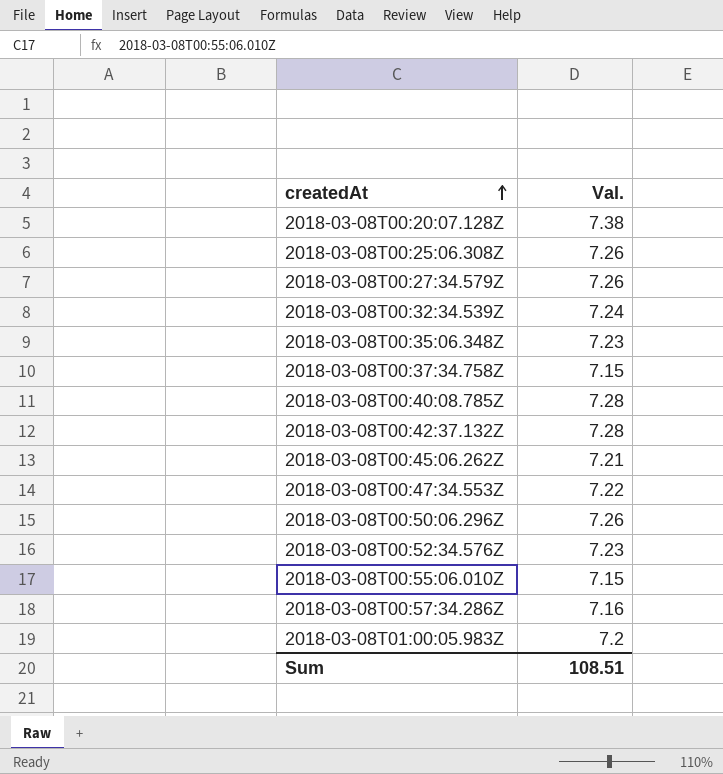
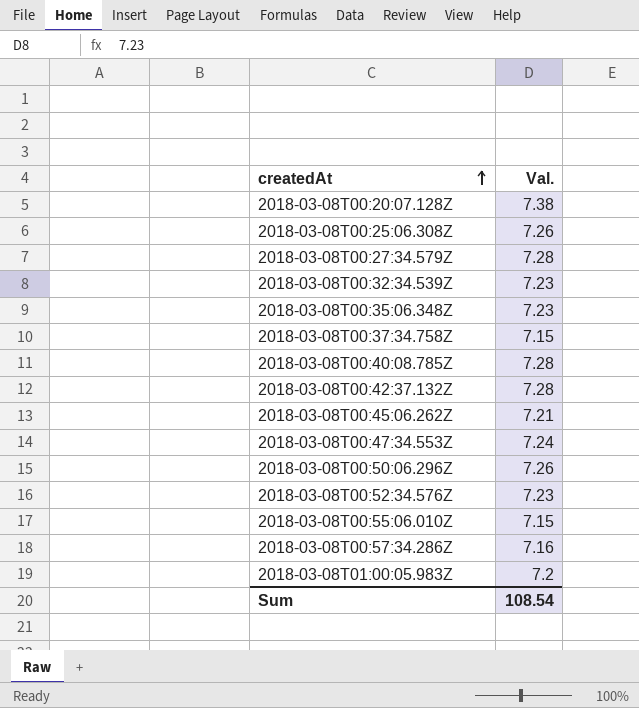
2018-03-08T00:27:34.579Z | Val.: 7.26 -> 7.28
2018-03-08T00:32:34.539Z | Val.: 7.24 -> 7.23
2018-03-08T00:47:34.553Z | Val.: 7.22 -> 7.24
Sum | Val.: 108.51 -> 108.54

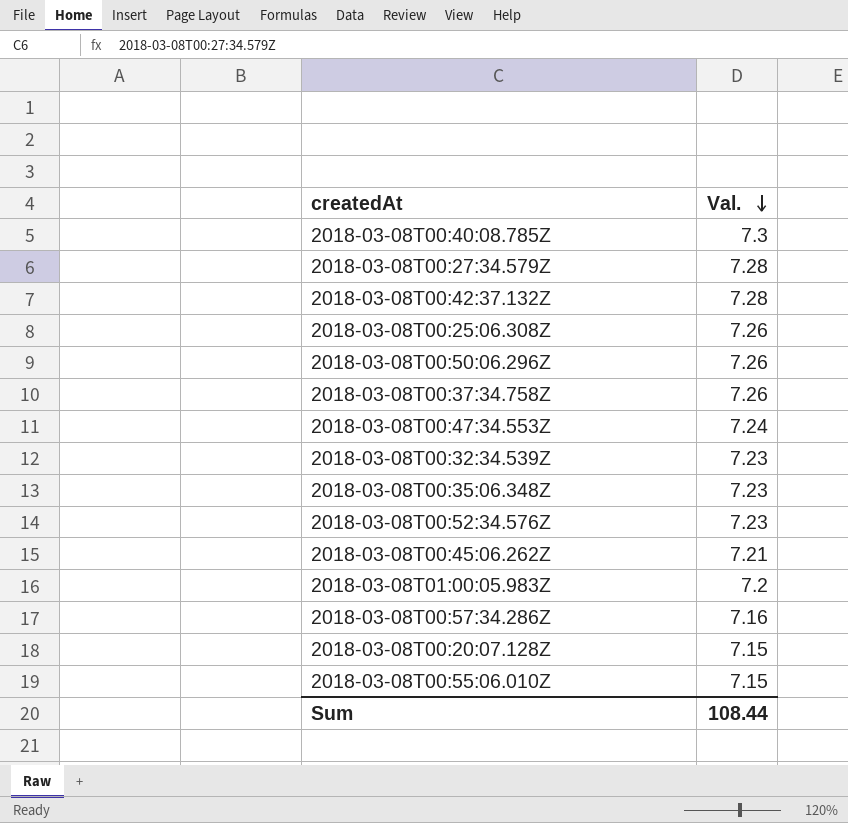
row order: createdAt ascending -> Val. descending
2018-03-08T00:40:08.785Z | Val.: 7.28 -> 7.3
2018-03-08T00:37:34.758Z | Val.: 7.15 -> 7.26
2018-03-08T00:20:07.128Z | Val.: 7.38 -> 7.15
Sum | Val.: 108.54 -> 108.44

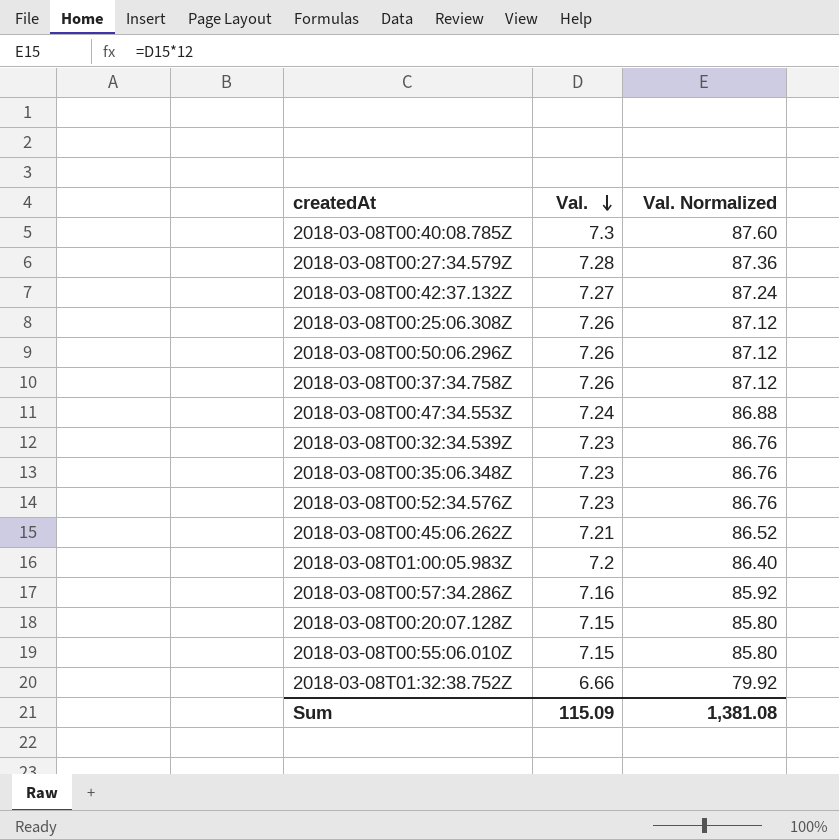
column Val. Normalized | formula: none -> [Val.] * 12
2018-03-08T00:42:37.132Z | Val.: 7.28 -> 7.27
row 2018-03-08T01:32:38.752Z: none -> 6.66 | 79.92
Sum | Val.: 108.44 -> 115.09

